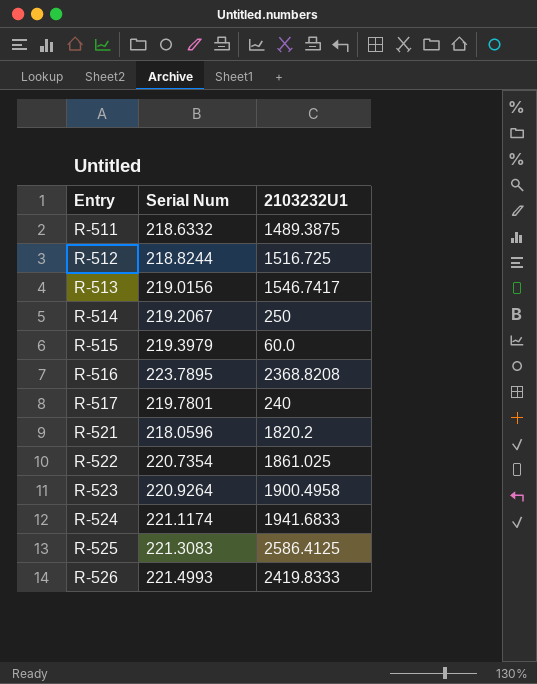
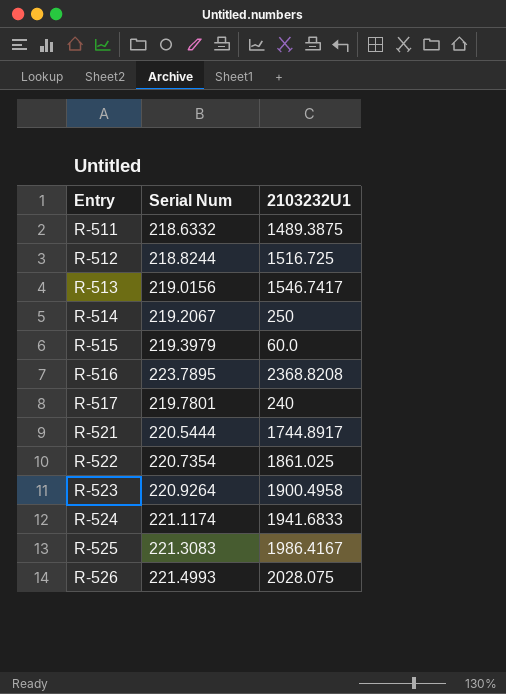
R-521 | Serial Num: 218.0596 -> 220.5444
R-521 | 2103232U1: 1820.2 -> 1744.8917
R-525 | 2103232U1: 2586.4125 -> 1986.4167
R-526 | 2103232U1: 2419.8333 -> 2028.075

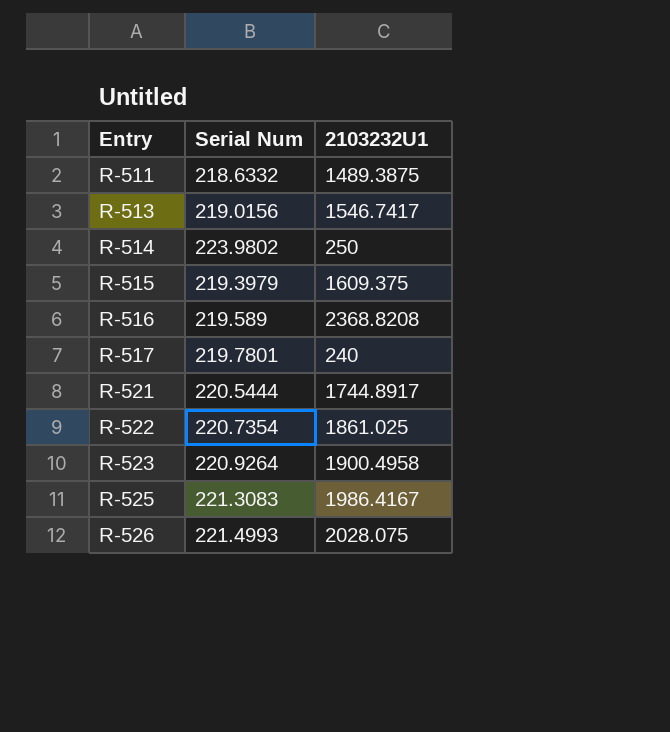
row R-512: 218.8244 | 1516.725 -> none
row R-524: 221.1174 | 1941.6833 -> none
R-514 | Serial Num: 219.2067 -> 223.9802
R-515 | 2103232U1: 60.0 -> 1609.375
R-516 | Serial Num: 223.7895 -> 219.589

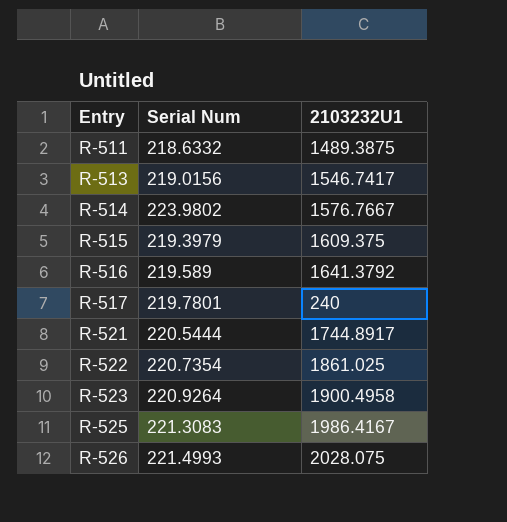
R-514 | 2103232U1: 250 -> 1576.7667
R-516 | 2103232U1: 2368.8208 -> 1641.3792

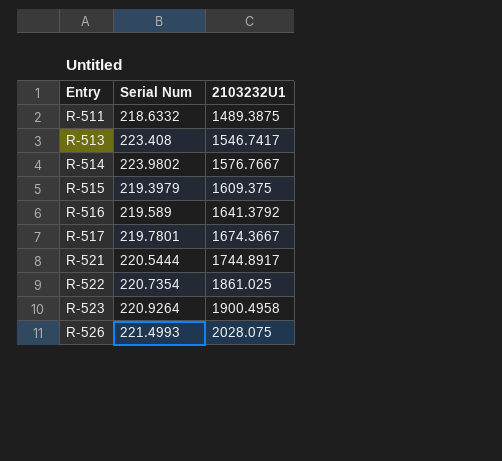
row R-525: 221.3083 | 1986.4167 -> none
R-513 | Serial Num: 219.0156 -> 223.408
R-517 | 2103232U1: 240 -> 1674.3667

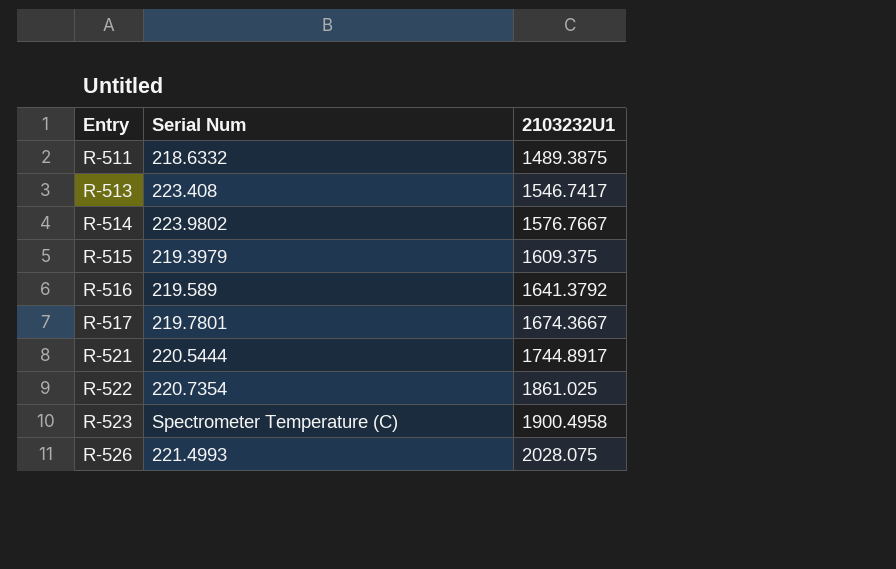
R-523 | Serial Num: 220.9264 -> Spectrometer Temperature (C)

